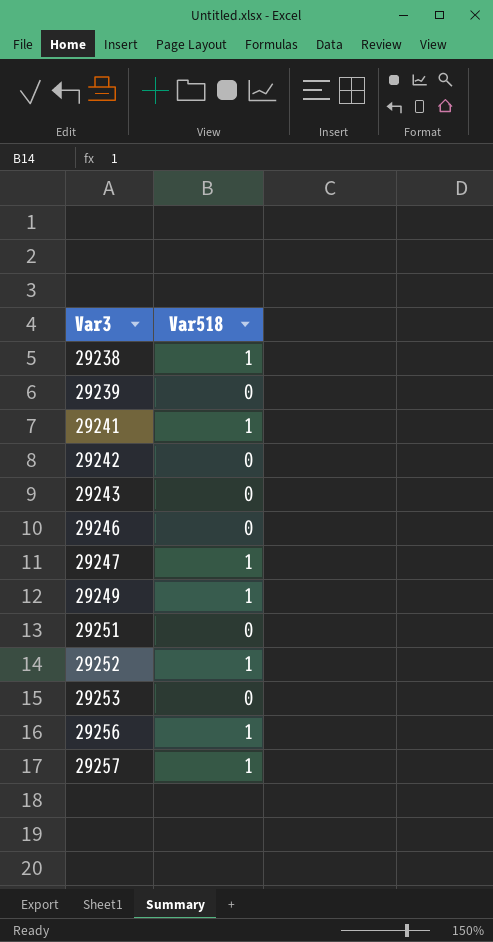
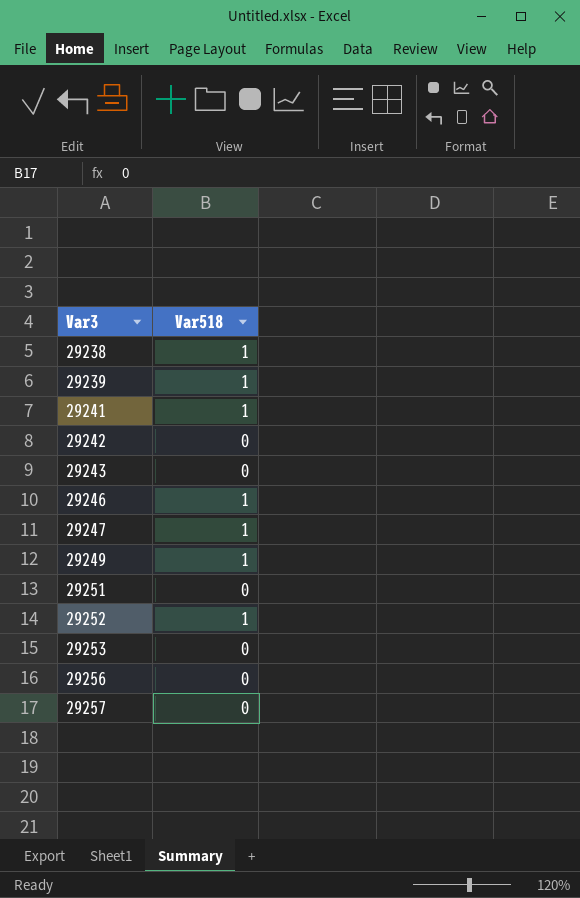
29239 | Var518: 0 -> 1
29246 | Var518: 0 -> 1
29256 | Var518: 1 -> 0
29257 | Var518: 1 -> 0

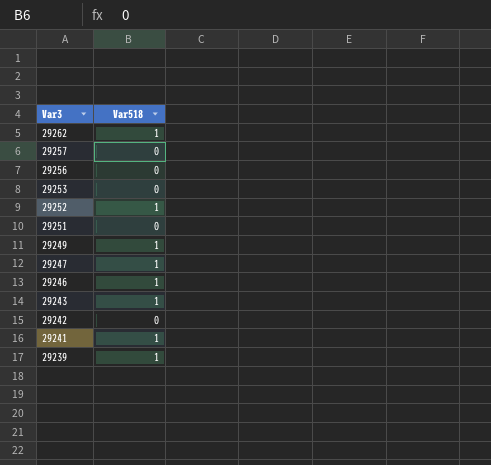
row order: Var3 ascending -> Var3 descending
row 29238: 1 -> none
row 29262: none -> 1
29243 | Var518: 0 -> 1

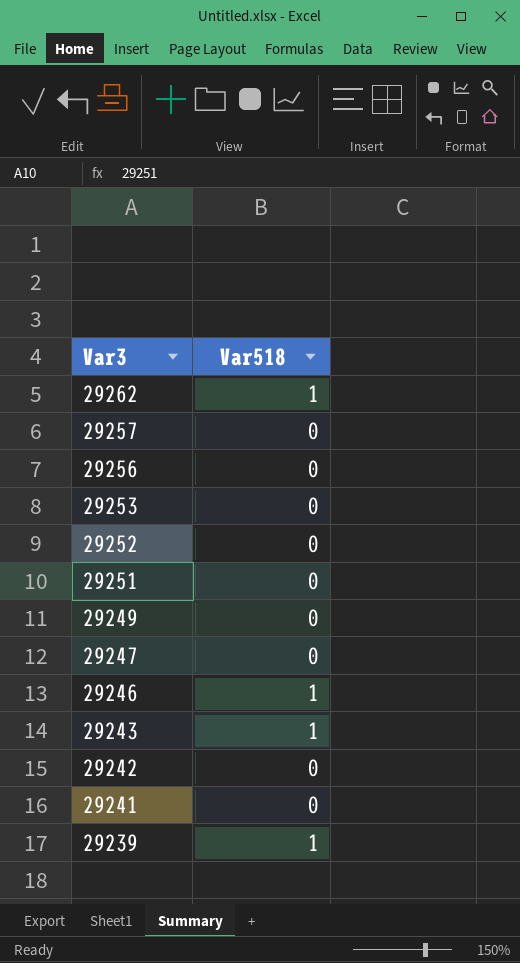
29252 | Var518: 1 -> 0
29249 | Var518: 1 -> 0
29247 | Var518: 1 -> 0
29241 | Var518: 1 -> 0

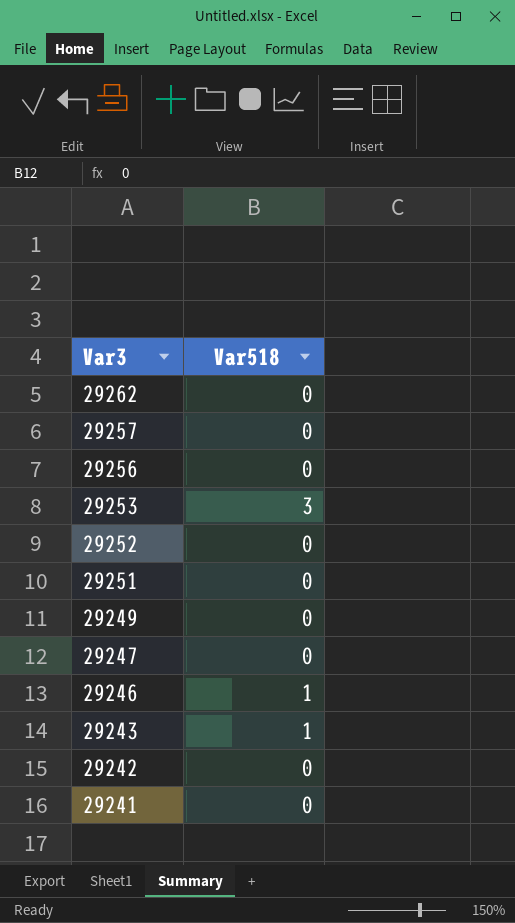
row 29239: 1 -> none
29262 | Var518: 1 -> 0
29253 | Var518: 0 -> 3

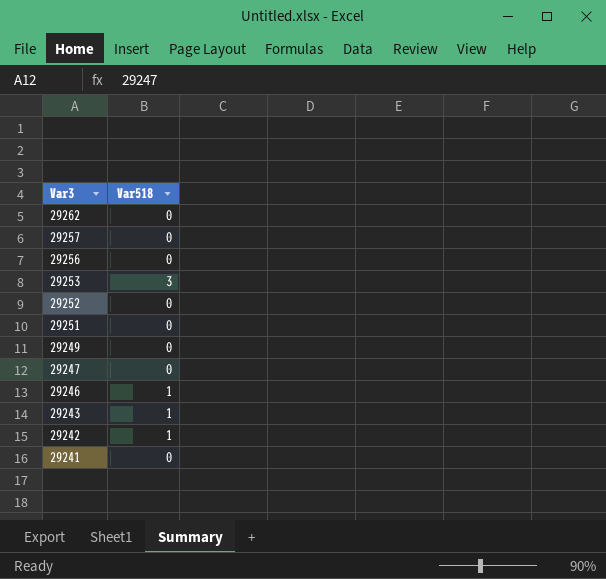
29242 | Var518: 0 -> 1

